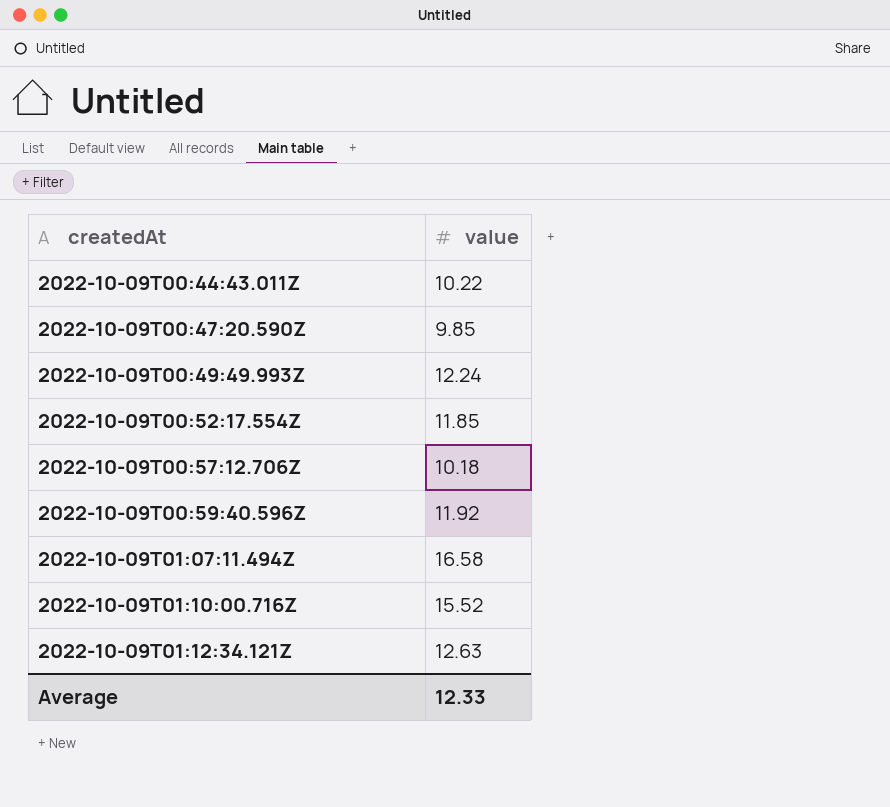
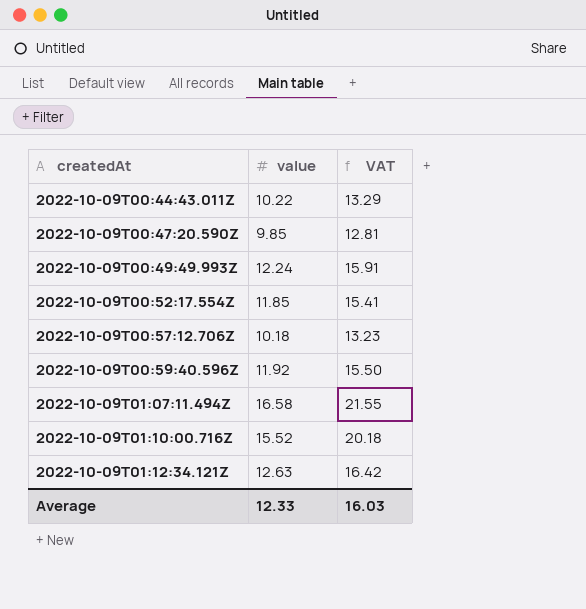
column VAT | formula: none -> [value] * 1.3

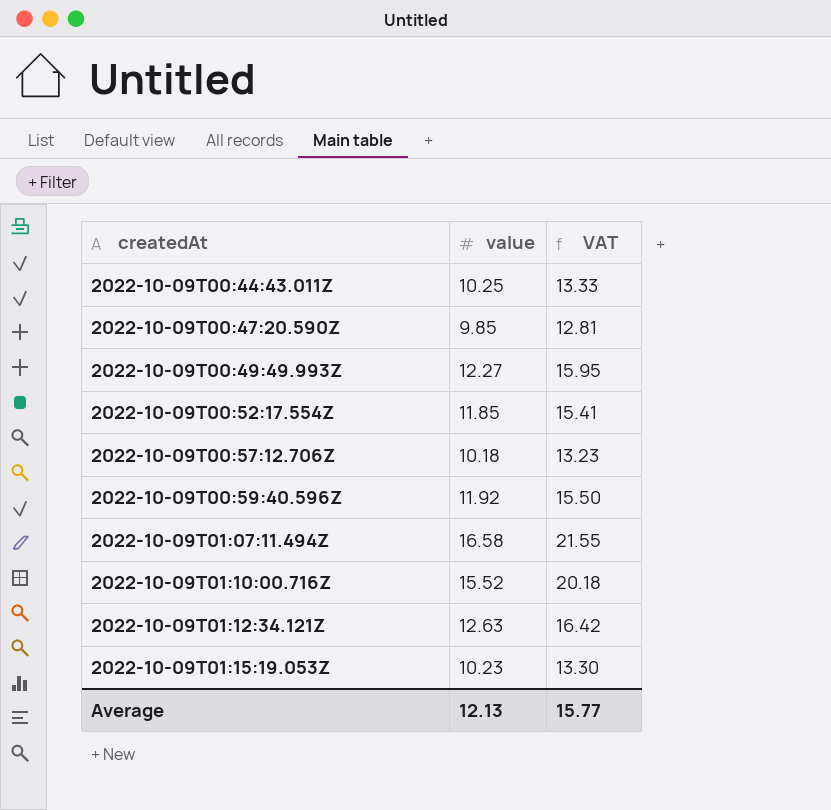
2022-10-09T00:44:43.011Z | value: 10.22 -> 10.25
2022-10-09T00:44:43.011Z | VAT: 13.29 -> 13.33
2022-10-09T00:49:49.993Z | value: 12.24 -> 12.27
2022-10-09T00:49:49.993Z | VAT: 15.91 -> 15.95
row 2022-10-09T01:15:19.053Z: none -> 10.23 | 13.30
Average | value: 12.33 -> 12.13
Average | VAT: 16.03 -> 15.77

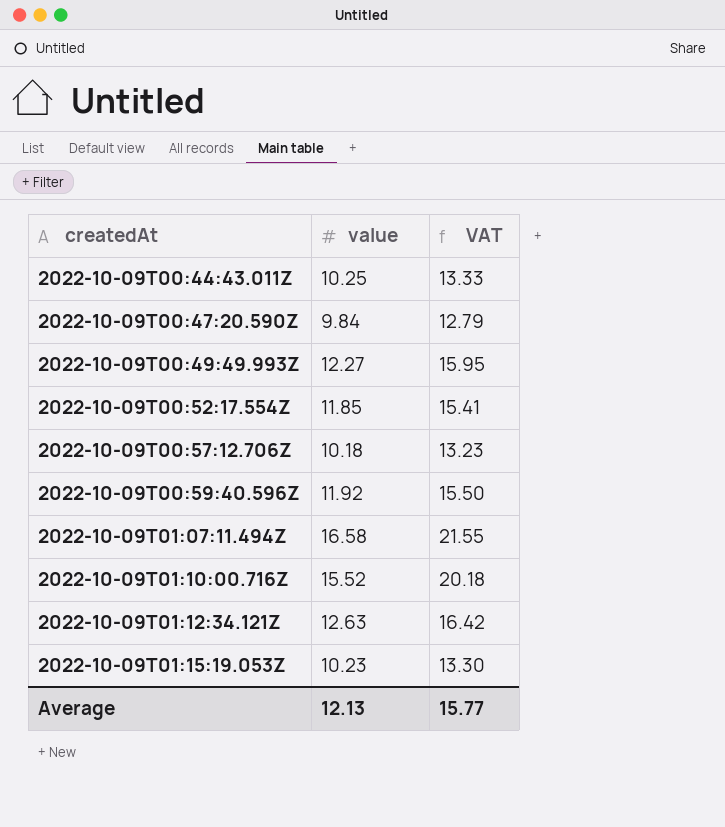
2022-10-09T00:47:20.590Z | value: 9.85 -> 9.84
2022-10-09T00:47:20.590Z | VAT: 12.81 -> 12.79

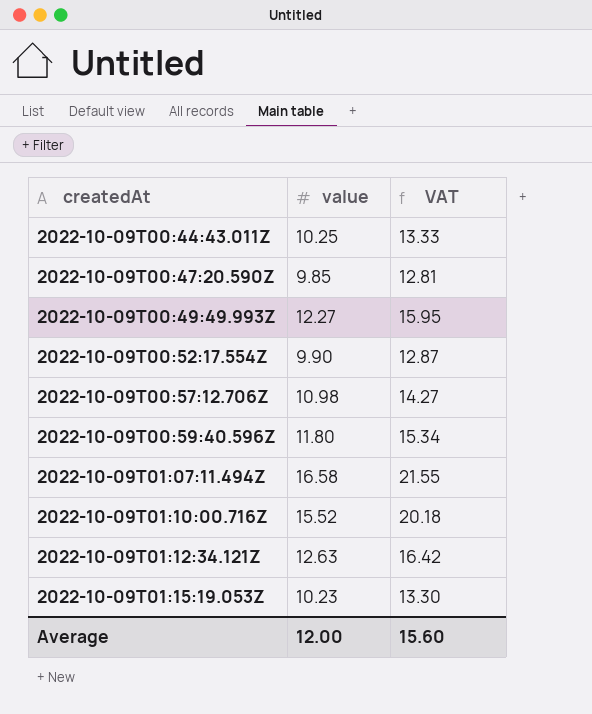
2022-10-09T00:47:20.590Z | value: 9.84 -> 9.85
2022-10-09T00:47:20.590Z | VAT: 12.79 -> 12.81
2022-10-09T00:52:17.554Z | value: 11.85 -> 9.90
2022-10-09T00:52:17.554Z | VAT: 15.41 -> 12.87
2022-10-09T00:57:12.706Z | value: 10.18 -> 10.98
2022-10-09T00:57:12.706Z | VAT: 13.23 -> 14.27
2022-10-09T00:59:40.596Z | value: 11.92 -> 11.80
2022-10-09T00:59:40.596Z | VAT: 15.50 -> 15.34
Average | value: 12.13 -> 12.00
Average | VAT: 15.77 -> 15.60

